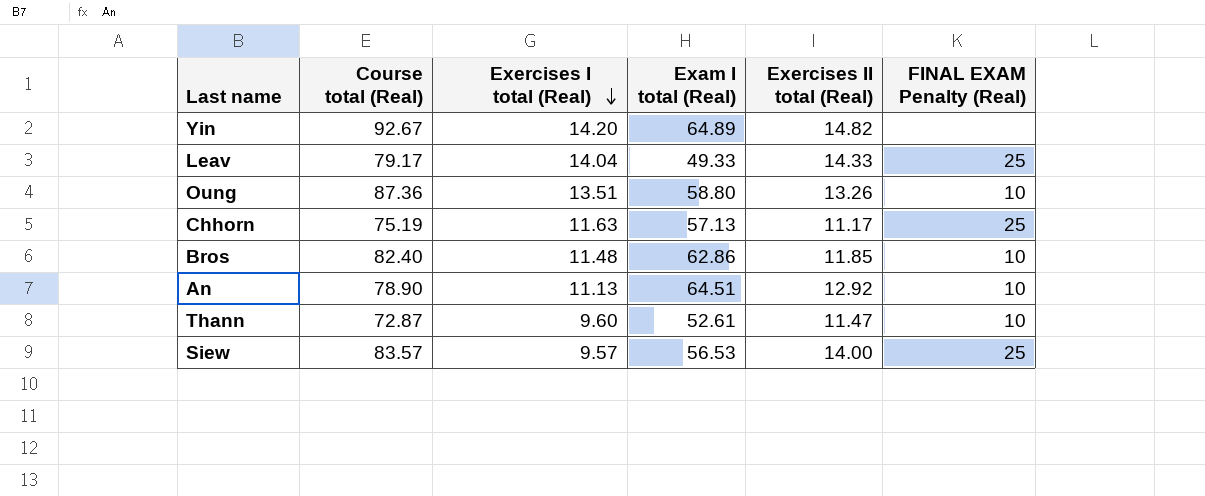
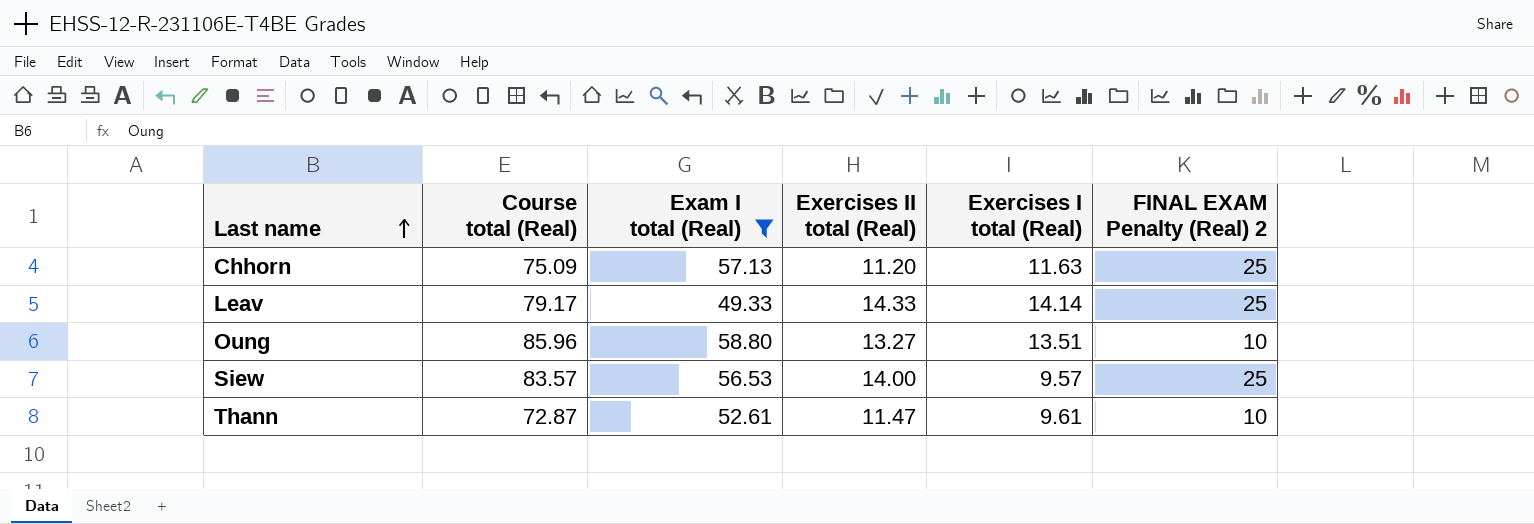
filter: none -> Exam I total (Real) <= 58.80
row order: Exercises I total (Real) descending -> Last name ascending
column Exercises I total (Real) | position: 3 -> 5
column name: FINAL EXAM Penalty (Real) -> FINAL EXAM Penalty (Real) 2
Chhorn | Course total (Real): 75.19 -> 75.09
Chhorn | Exercises II total (Real): 11.17 -> 11.20
Leav | Exercises I total (Real): 14.04 -> 14.14
Oung | Course total (Real): 87.36 -> 85.96
Oung | Exercises II total (Real): 13.26 -> 13.27
Thann | Exercises I total (Real): 9.60 -> 9.61

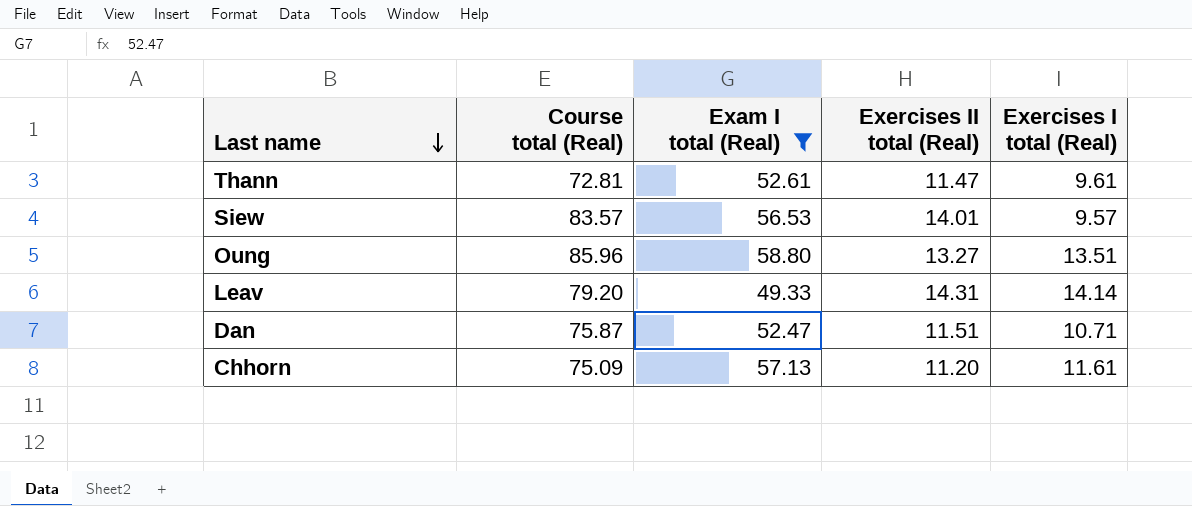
row order: Last name ascending -> Last name descending
column FINAL EXAM Penalty (Real) 2 | position: 6 -> none
Thann | Course total (Real): 72.87 -> 72.81
Siew | Exercises II total (Real): 14.00 -> 14.01
Leav | Course total (Real): 79.17 -> 79.20
Leav | Exercises II total (Real): 14.33 -> 14.31
row Dan: none -> 75.87 | 52.47 | 11.51 | 10.71
Chhorn | Exercises I total (Real): 11.63 -> 11.61

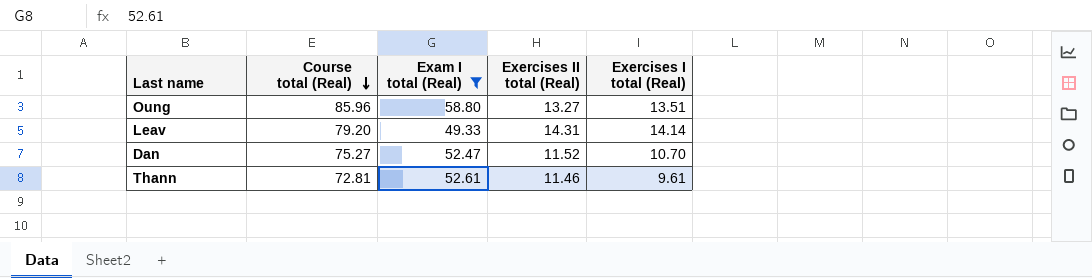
row order: Last name descending -> Course total (Real) descending
row Siew: 83.57 | 56.53 | 14.01 | 9.57 -> none
row Chhorn: 75.09 | 57.13 | 11.20 | 11.61 -> none
Dan | Course total (Real): 75.87 -> 75.27
Dan | Exercises II total (Real): 11.51 -> 11.52
Dan | Exercises I total (Real): 10.71 -> 10.70
Thann | Exercises II total (Real): 11.47 -> 11.46

